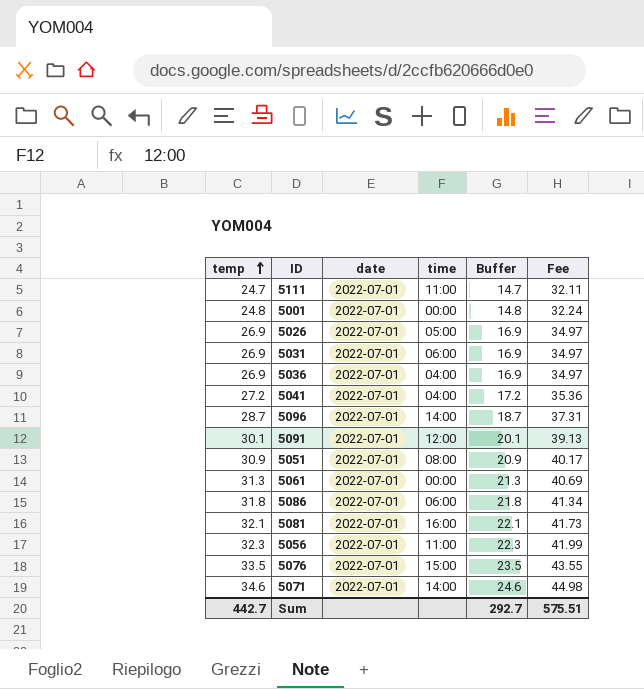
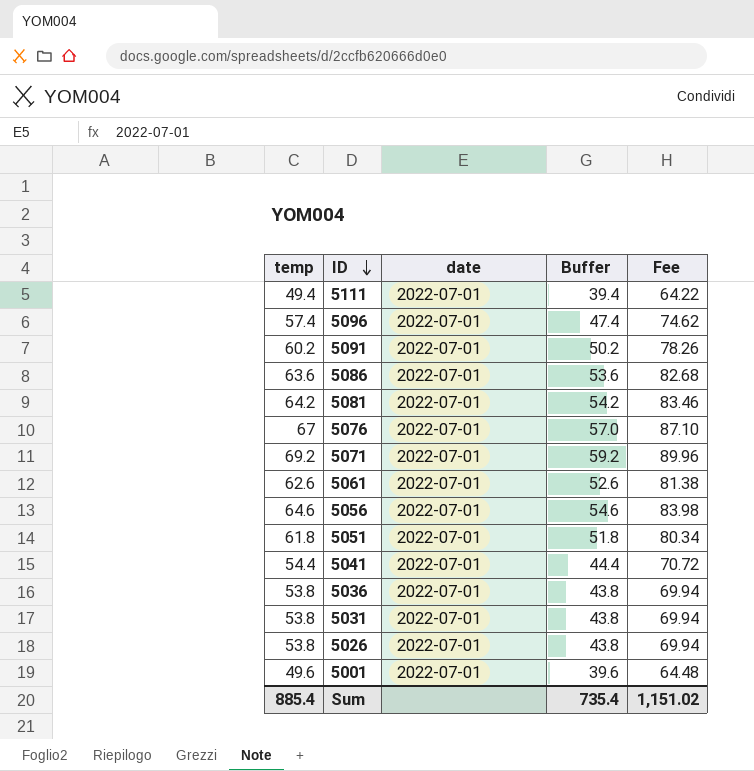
row order: temp ascending -> ID descending
column time | position: 4 -> none
5111 | temp: 24.7 -> 49.4
5111 | Buffer: 14.7 -> 39.4
5111 | Fee: 32.11 -> 64.22
5096 | temp: 28.7 -> 57.4
5096 | Buffer: 18.7 -> 47.4
5096 | Fee: 37.31 -> 74.62
5091 | temp: 30.1 -> 60.2
5091 | Buffer: 20.1 -> 50.2
5091 | Fee: 39.13 -> 78.26
5086 | temp: 31.8 -> 63.6
5086 | Buffer: 21.8 -> 53.6
5086 | Fee: 41.34 -> 82.68
5081 | temp: 32.1 -> 64.2
5081 | Buffer: 22.1 -> 54.2
5081 | Fee: 41.73 -> 83.46
5076 | temp: 33.5 -> 67
5076 | Buffer: 23.5 -> 57.0
5076 | Fee: 43.55 -> 87.10
5071 | temp: 34.6 -> 69.2
5071 | Buffer: 24.6 -> 59.2
5071 | Fee: 44.98 -> 89.96
5061 | temp: 31.3 -> 62.6
5061 | Buffer: 21.3 -> 52.6
5061 | Fee: 40.69 -> 81.38
5056 | temp: 32.3 -> 64.6
5056 | Buffer: 22.3 -> 54.6
5056 | Fee: 41.99 -> 83.98
5051 | temp: 30.9 -> 61.8
5051 | Buffer: 20.9 -> 51.8
5051 | Fee: 40.17 -> 80.34
5041 | temp: 27.2 -> 54.4
5041 | Buffer: 17.2 -> 44.4
5041 | Fee: 35.36 -> 70.72
5036 | temp: 26.9 -> 53.8
5036 | Buffer: 16.9 -> 43.8
5036 | Fee: 34.97 -> 69.94
5031 | temp: 26.9 -> 53.8
5031 | Buffer: 16.9 -> 43.8
5031 | Fee: 34.97 -> 69.94
5026 | temp: 26.9 -> 53.8
5026 | Buffer: 16.9 -> 43.8
5026 | Fee: 34.97 -> 69.94
5001 | temp: 24.8 -> 49.6
5001 | Buffer: 14.8 -> 39.6
5001 | Fee: 32.24 -> 64.48
Sum | temp: 442.7 -> 885.4
Sum | Buffer: 292.7 -> 735.4
Sum | Fee: 575.51 -> 1,151.02

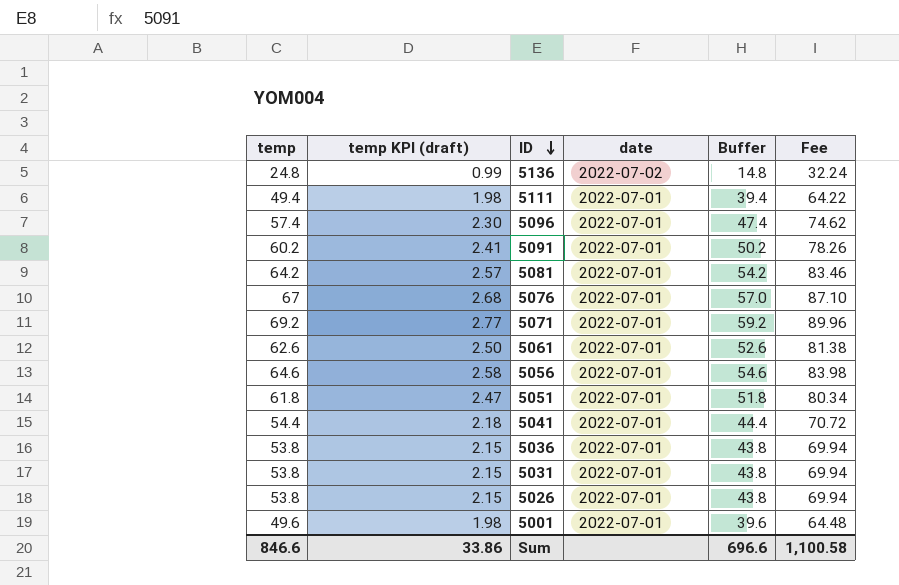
column temp KPI (draft) | formula: none -> [temp] * 0.04
row 5086: 63.6 | 2022-07-01 | 53.6 | 82.68 -> none
row 5136: none -> 24.8 | 0.99 | 2022-07-02 | 14.8 | 32.24
Sum | temp: 885.4 -> 846.6
Sum | Buffer: 735.4 -> 696.6
Sum | Fee: 1,151.02 -> 1,100.58

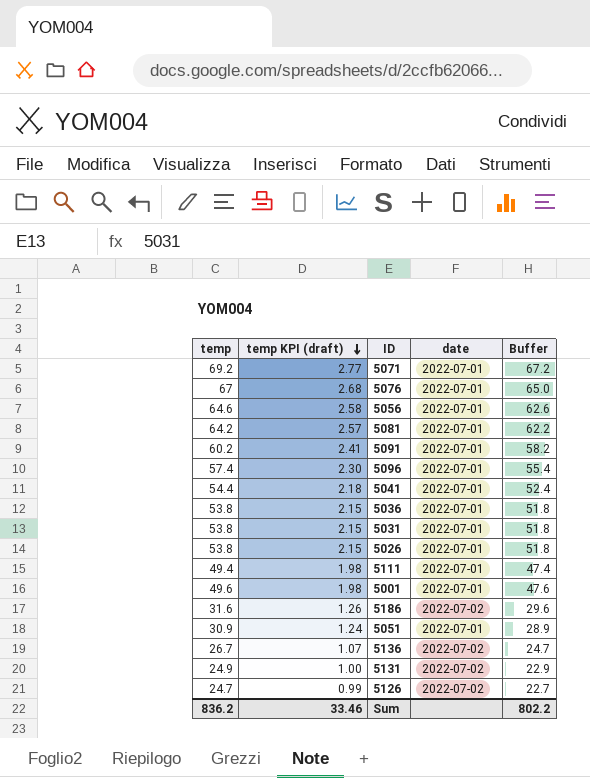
row order: ID descending -> temp KPI (draft) descending
column Fee | formula: [temp] * 1.3 -> none
column Buffer | formula: [temp] - 10 -> [temp] - 2
row 5061: 62.6 | 2.50 | 2022-07-01 | 52.6 | 81.38 -> none
row 5186: none -> 31.6 | 1.26 | 2022-07-02 | 29.6
5051 | temp: 61.8 -> 30.9
5051 | temp KPI (draft): 2.47 -> 1.24
5136 | temp: 24.8 -> 26.7
5136 | temp KPI (draft): 0.99 -> 1.07
row 5131: none -> 24.9 | 1.00 | 2022-07-02 | 22.9
row 5126: none -> 24.7 | 0.99 | 2022-07-02 | 22.7
Sum | temp: 846.6 -> 836.2
Sum | temp KPI (draft): 33.86 -> 33.46
Sum | Buffer: 696.6 -> 802.2

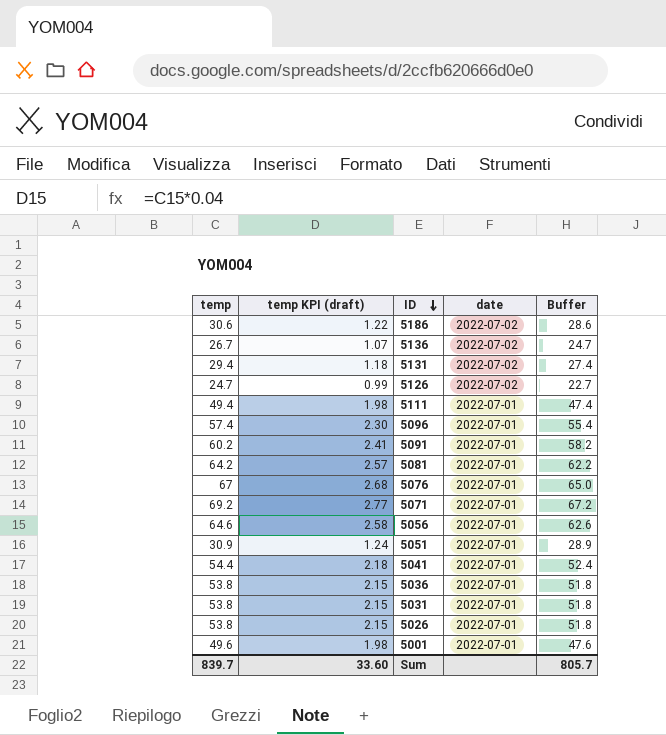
row order: temp KPI (draft) descending -> ID descending
5186 | temp: 31.6 -> 30.6
5186 | temp KPI (draft): 1.26 -> 1.22
5186 | Buffer: 29.6 -> 28.6
5131 | temp: 24.9 -> 29.4
5131 | temp KPI (draft): 1.00 -> 1.18
5131 | Buffer: 22.9 -> 27.4
Sum | temp: 836.2 -> 839.7
Sum | temp KPI (draft): 33.46 -> 33.60
Sum | Buffer: 802.2 -> 805.7

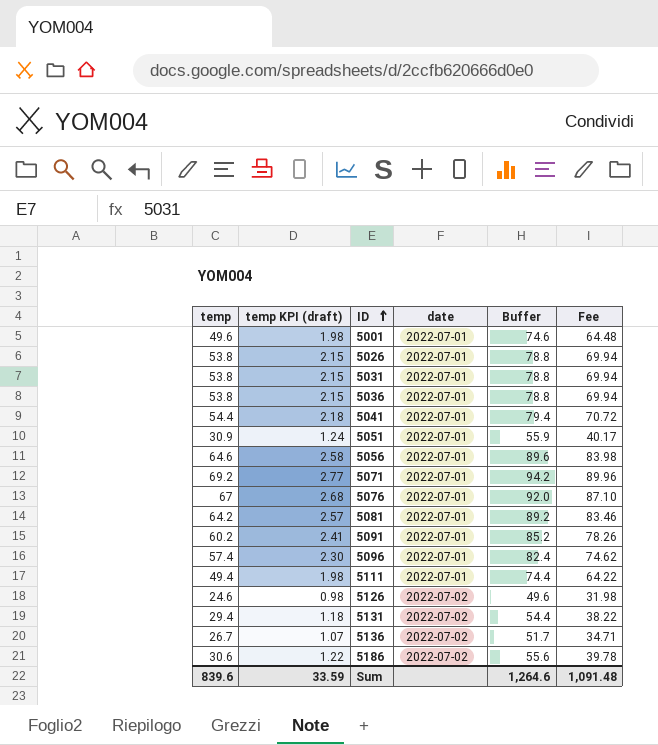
row order: ID descending -> ID ascending
column Buffer | formula: [temp] - 2 -> [temp] + 25
column Fee | formula: none -> [temp] * 1.3
5126 | temp: 24.7 -> 24.6
5126 | temp KPI (draft): 0.99 -> 0.98
Sum | temp: 839.7 -> 839.6
Sum | temp KPI (draft): 33.60 -> 33.59
Sum | Buffer: 805.7 -> 1,264.6

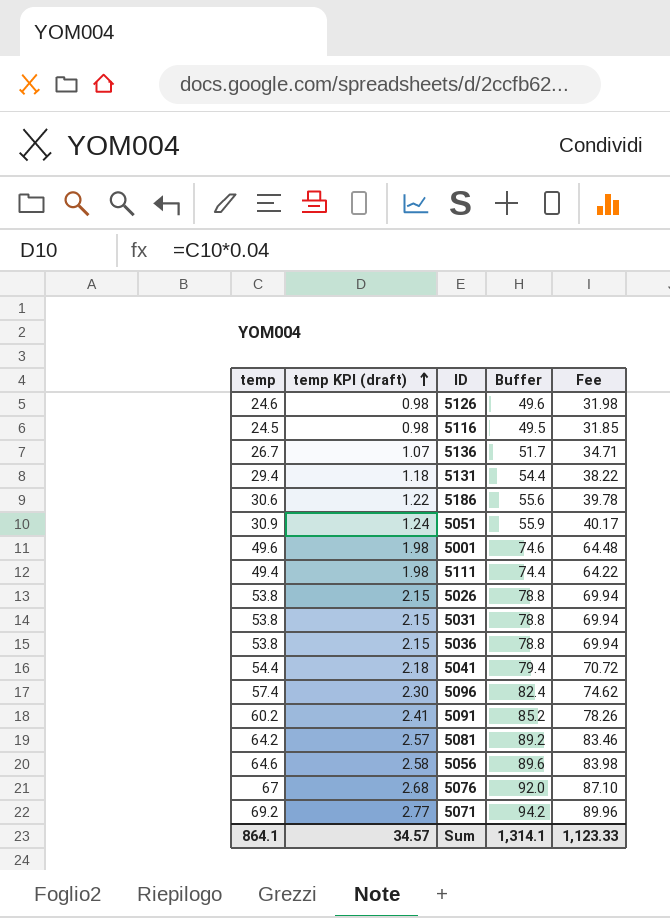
row order: ID ascending -> temp KPI (draft) ascending
column date | position: 4 -> none
row 5116: none -> 24.5 | 0.98 | 49.5 | 31.85
Sum | temp: 839.6 -> 864.1
Sum | temp KPI (draft): 33.59 -> 34.57
Sum | Buffer: 1,264.6 -> 1,314.1
Sum | Fee: 1,091.48 -> 1,123.33

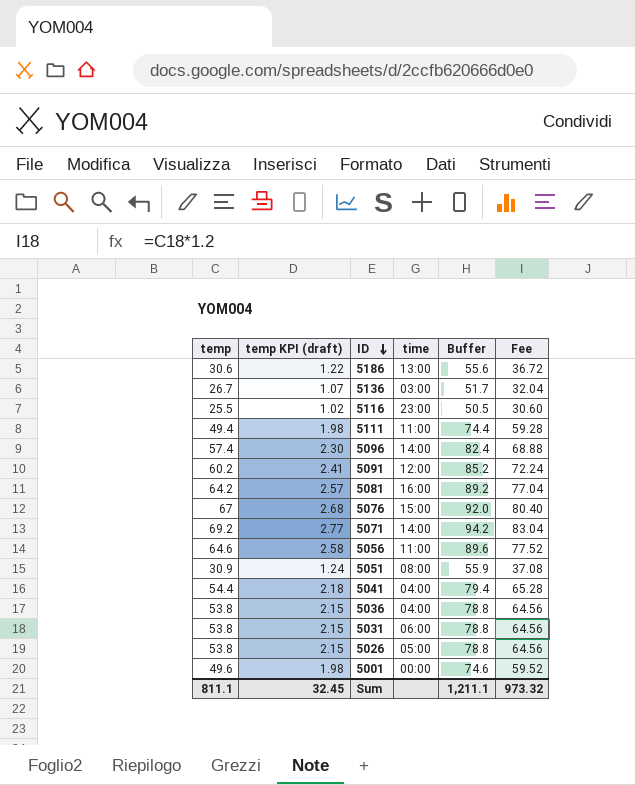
row order: temp KPI (draft) ascending -> ID descending
column time | position: none -> 4
column Fee | formula: [temp] * 1.3 -> [temp] * 1.2
row 5126: 24.6 | 0.98 | 49.6 | 31.98 -> none
row 5131: 29.4 | 1.18 | 54.4 | 38.22 -> none
5116 | temp: 24.5 -> 25.5
5116 | temp KPI (draft): 0.98 -> 1.02
5116 | Buffer: 49.5 -> 50.5
Sum | temp: 864.1 -> 811.1
Sum | temp KPI (draft): 34.57 -> 32.45
Sum | Buffer: 1,314.1 -> 1,211.1
Sum | Fee: 1,123.33 -> 973.32

